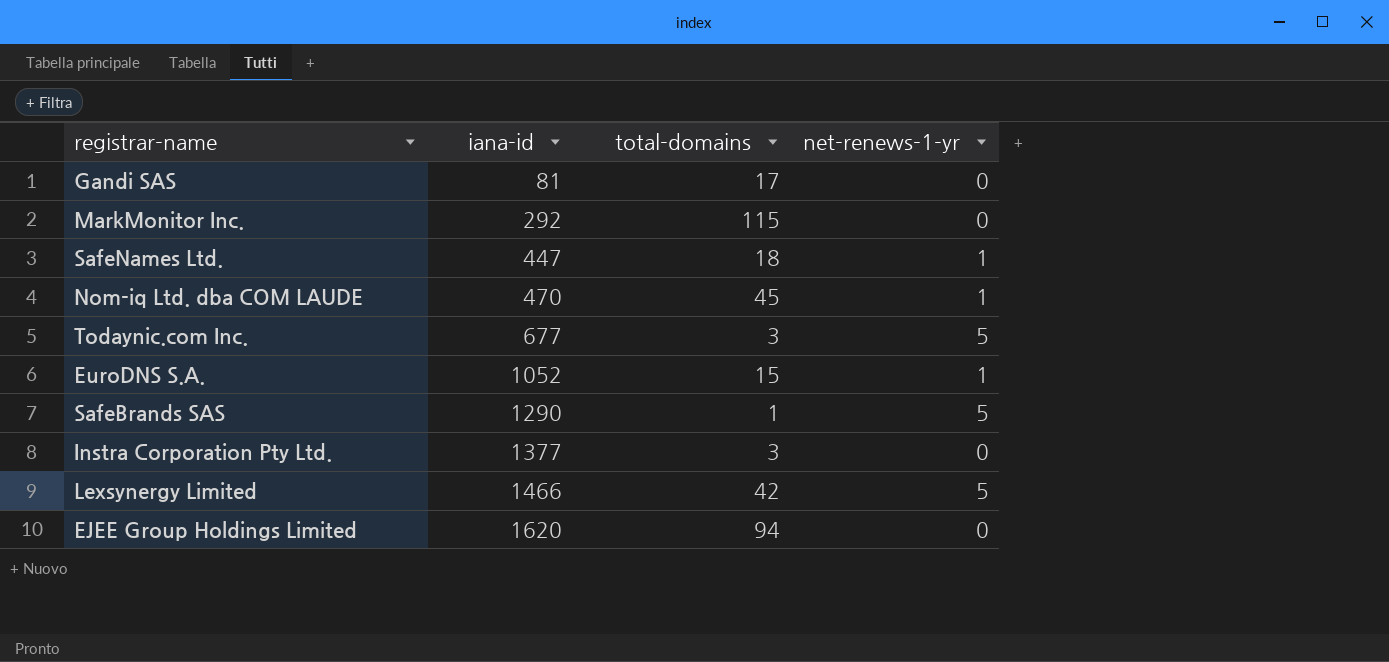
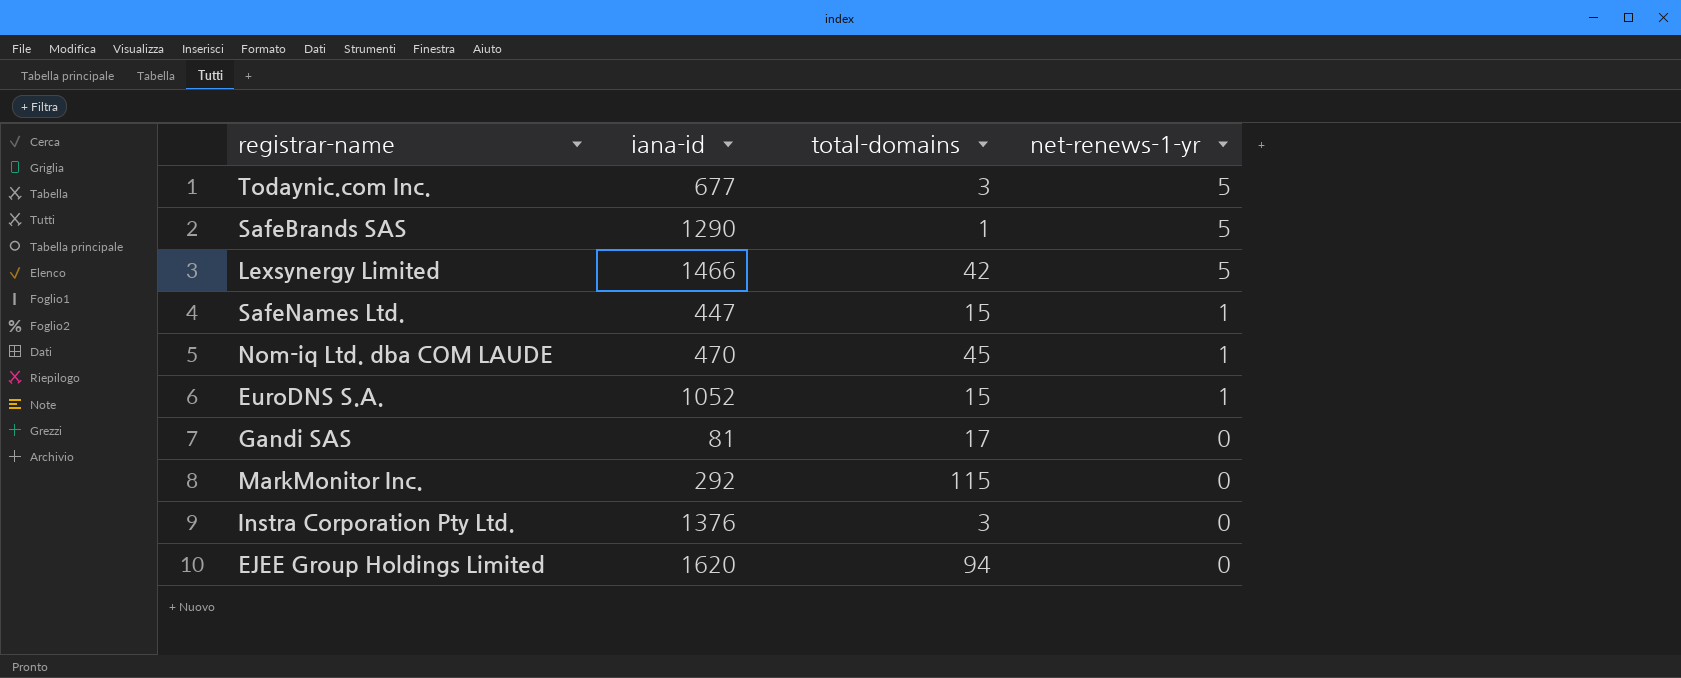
row order: iana-id ascending -> net-renews-1-yr descending
SafeNames Ltd. | total-domains: 18 -> 15
Instra Corporation Pty Ltd. | iana-id: 1377 -> 1376

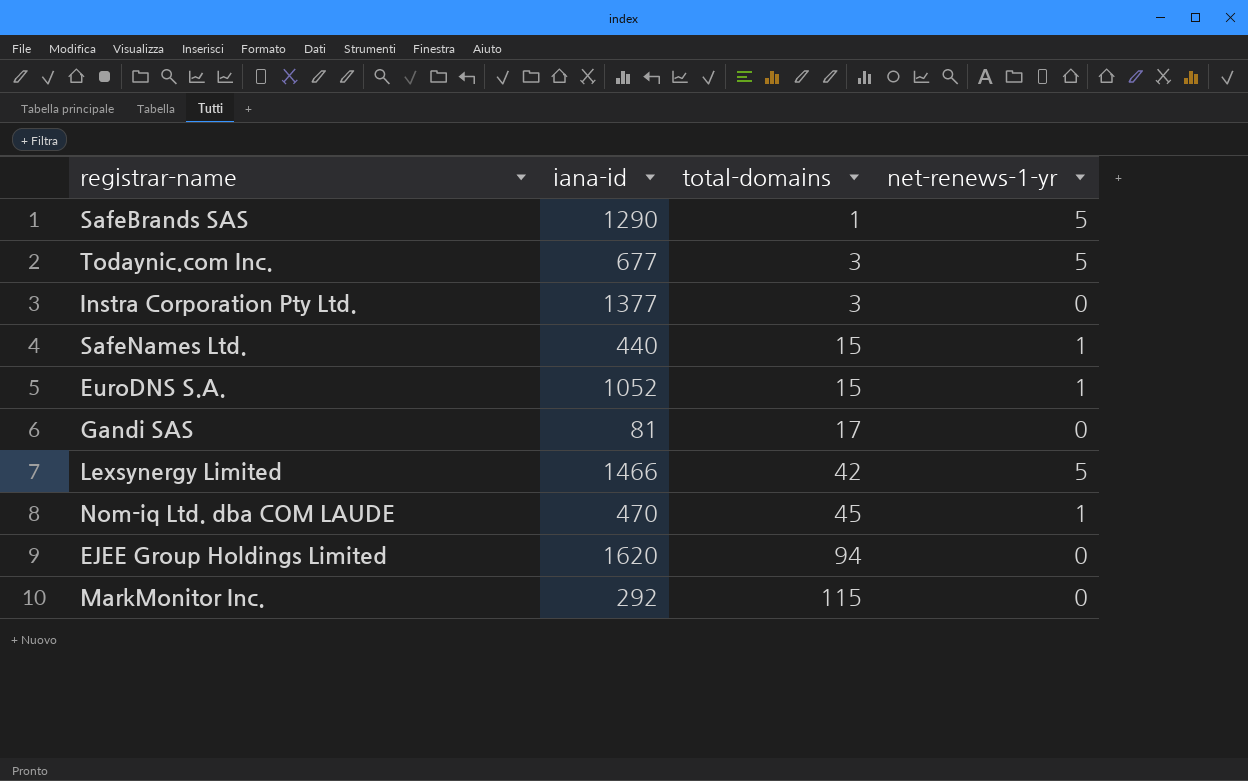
row order: net-renews-1-yr descending -> total-domains ascending
Instra Corporation Pty Ltd. | iana-id: 1376 -> 1377
SafeNames Ltd. | iana-id: 447 -> 440

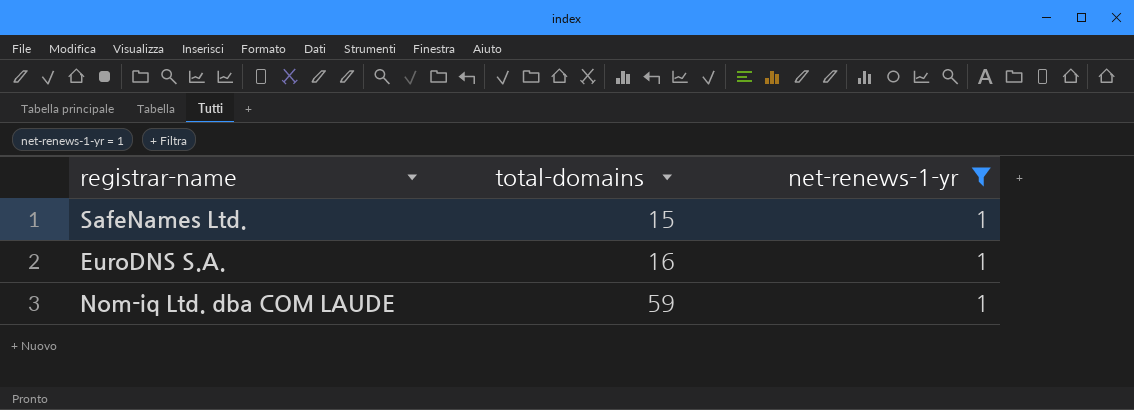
filter: none -> net-renews-1-yr = 1
column iana-id | position: 2 -> none
EuroDNS S.A. | total-domains: 15 -> 16
Nom-iq Ltd. dba COM LAUDE | total-domains: 45 -> 59

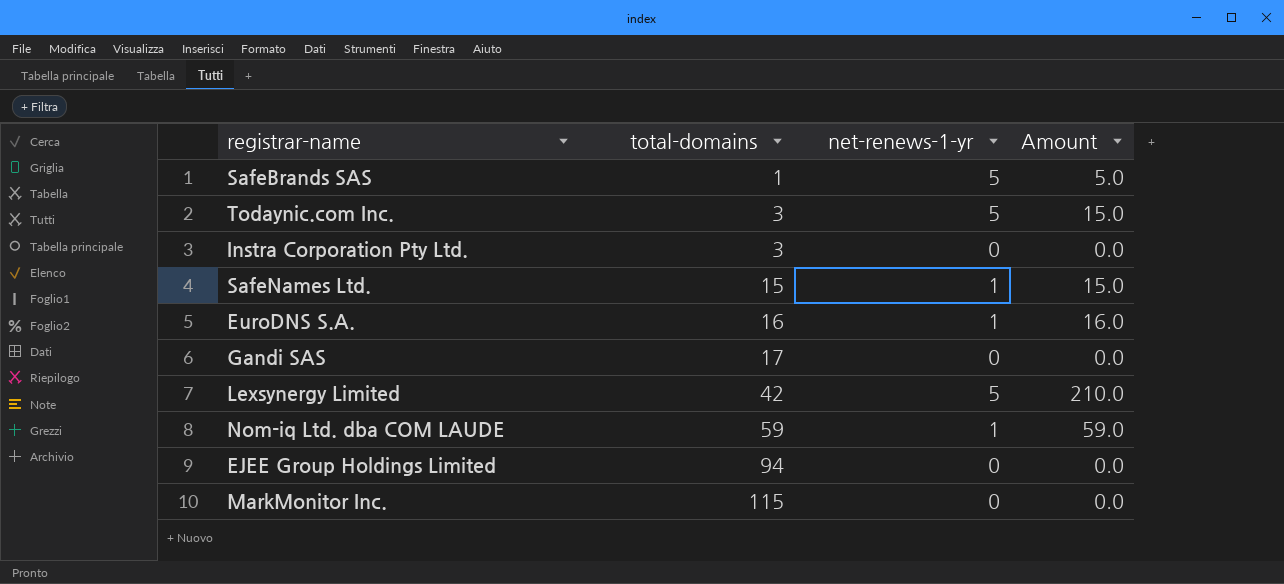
filter: net-renews-1-yr = 1 -> none
column Amount | formula: none -> [total-domains] * [net-renews-1-yr]

